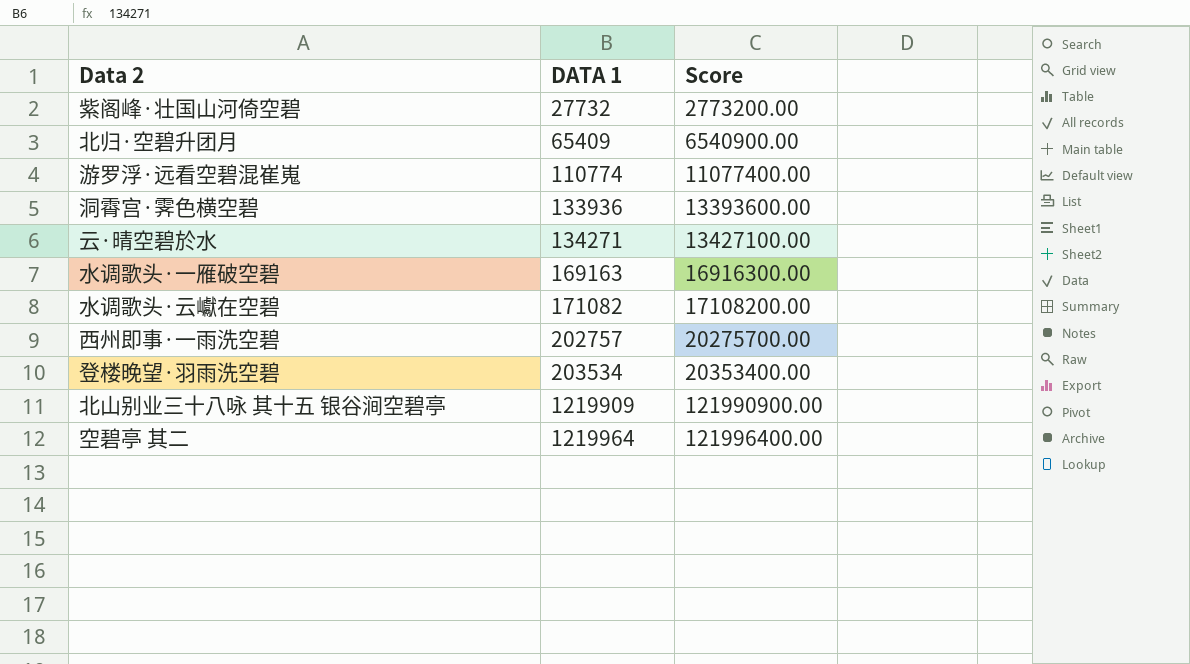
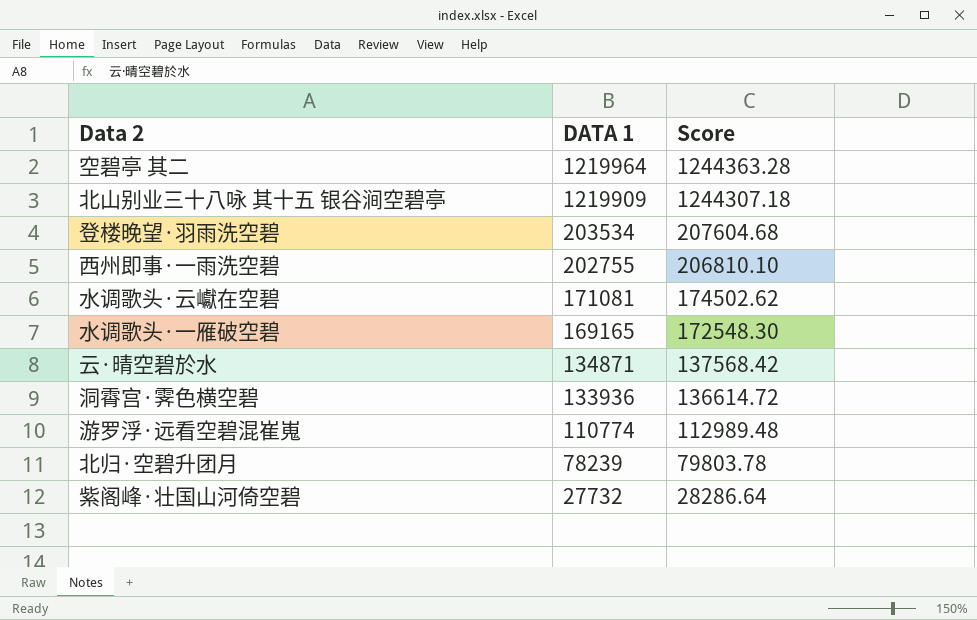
row order: DATA 1 ascending -> DATA 1 descending
column Score | formula: [DATA 1] * 100 -> [DATA 1] * 1.02
西州即事·一雨洗空碧 | DATA 1: 202757 -> 202755
水调歌头·云巘在空碧 | DATA 1: 171082 -> 171081
水调歌头·一雁破空碧 | DATA 1: 169163 -> 169165
云·晴空碧於水 | DATA 1: 134271 -> 134871
北归·空碧升团月 | DATA 1: 65409 -> 78239

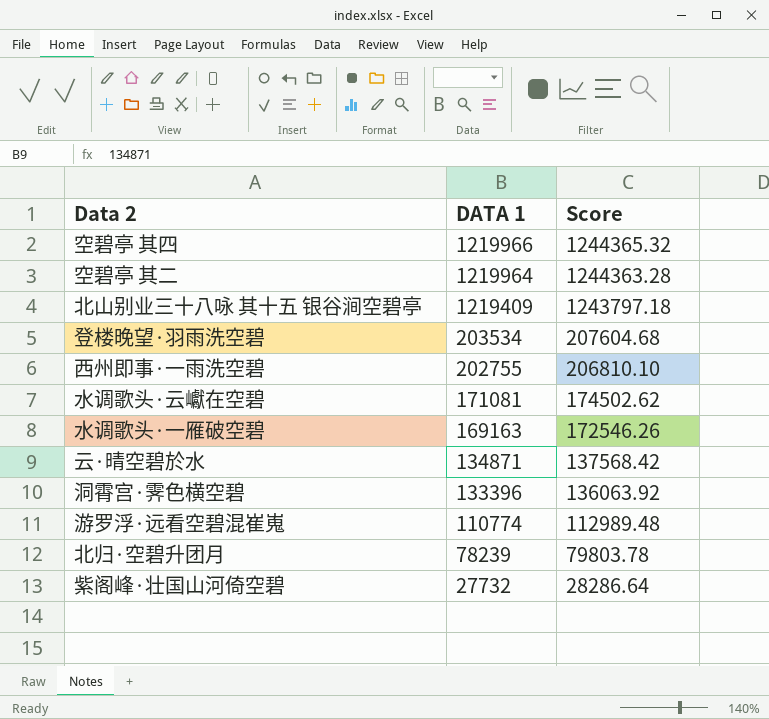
row 空碧亭 其四: none -> 1219966 | 1244365.32
北山别业三十八咏 其十五 银谷涧空碧亭 | DATA 1: 1219909 -> 1219409
北山别业三十八咏 其十五 银谷涧空碧亭 | Score: 1244307.18 -> 1243797.18
水调歌头·一雁破空碧 | DATA 1: 169165 -> 169163
水调歌头·一雁破空碧 | Score: 172548.30 -> 172546.26
洞霄宫·霁色横空碧 | DATA 1: 133936 -> 133396
洞霄宫·霁色横空碧 | Score: 136614.72 -> 136063.92

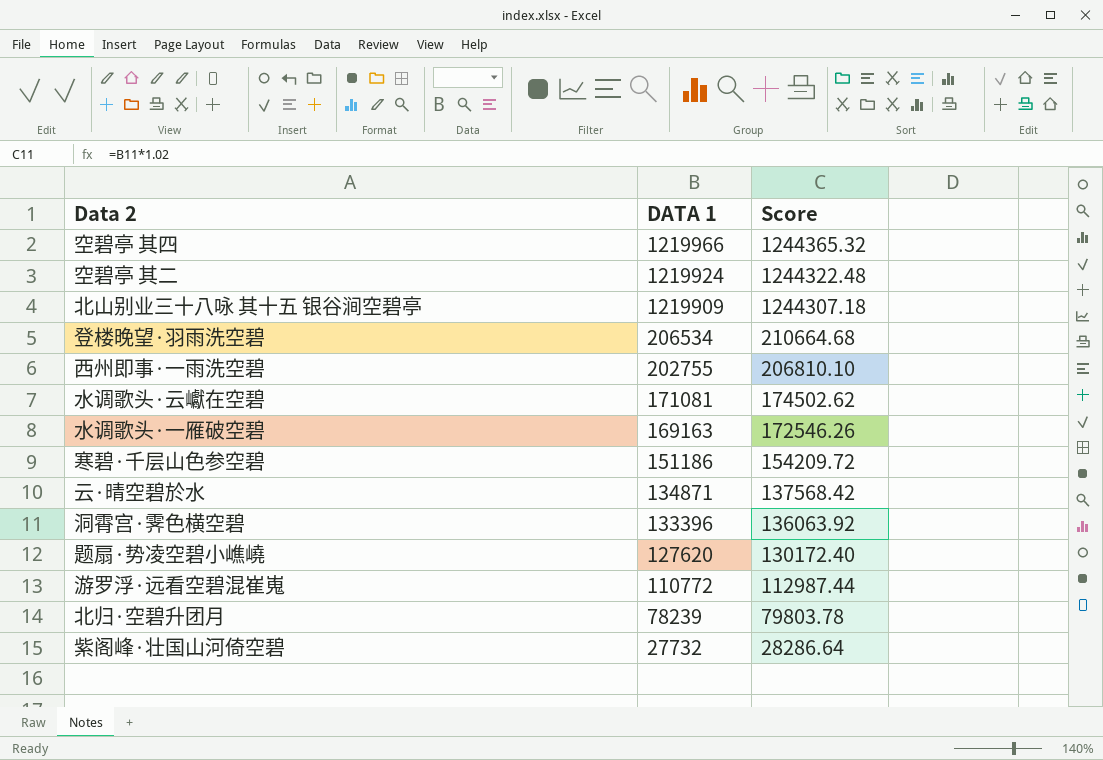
空碧亭 其二 | DATA 1: 1219964 -> 1219924
空碧亭 其二 | Score: 1244363.28 -> 1244322.48
北山别业三十八咏 其十五 银谷涧空碧亭 | DATA 1: 1219409 -> 1219909
北山别业三十八咏 其十五 银谷涧空碧亭 | Score: 1243797.18 -> 1244307.18
登楼晚望·羽雨洗空碧 | DATA 1: 203534 -> 206534
登楼晚望·羽雨洗空碧 | Score: 207604.68 -> 210664.68
row 寒碧·千层山色参空碧: none -> 151186 | 154209.72
row 题扇·势凌空碧小嶕嶢: none -> 127620 | 130172.40
游罗浮·远看空碧混崔嵬 | DATA 1: 110774 -> 110772
游罗浮·远看空碧混崔嵬 | Score: 112989.48 -> 112987.44

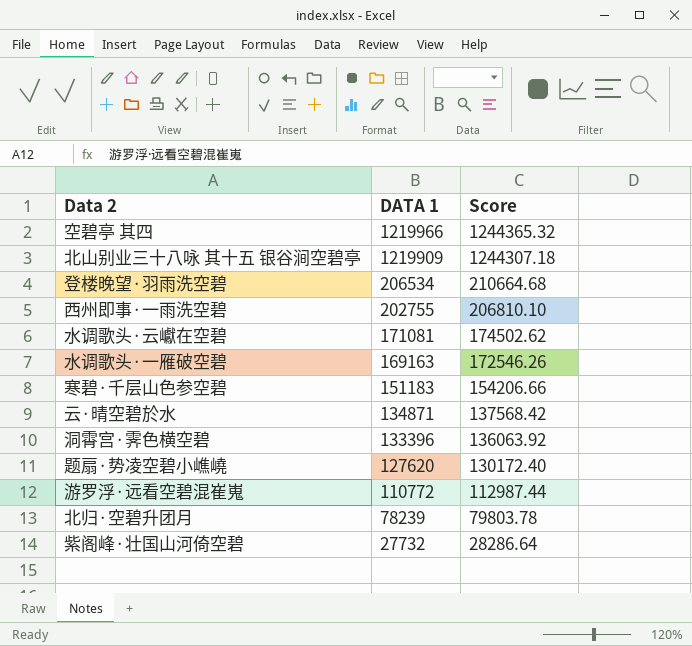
row 空碧亭 其二: 1219924 | 1244322.48 -> none
寒碧·千层山色参空碧 | DATA 1: 151186 -> 151183
寒碧·千层山色参空碧 | Score: 154209.72 -> 154206.66

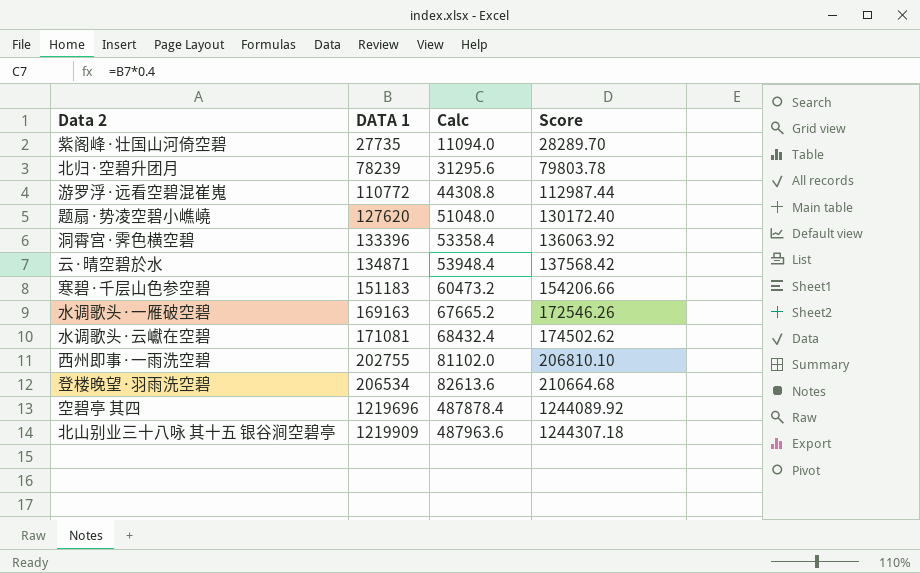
row order: DATA 1 descending -> DATA 1 ascending
column Calc | formula: none -> [DATA 1] * 0.4
紫阁峰·壮国山河倚空碧 | DATA 1: 27732 -> 27735
紫阁峰·壮国山河倚空碧 | Score: 28286.64 -> 28289.70
空碧亭 其四 | DATA 1: 1219966 -> 1219696
空碧亭 其四 | Score: 1244365.32 -> 1244089.92

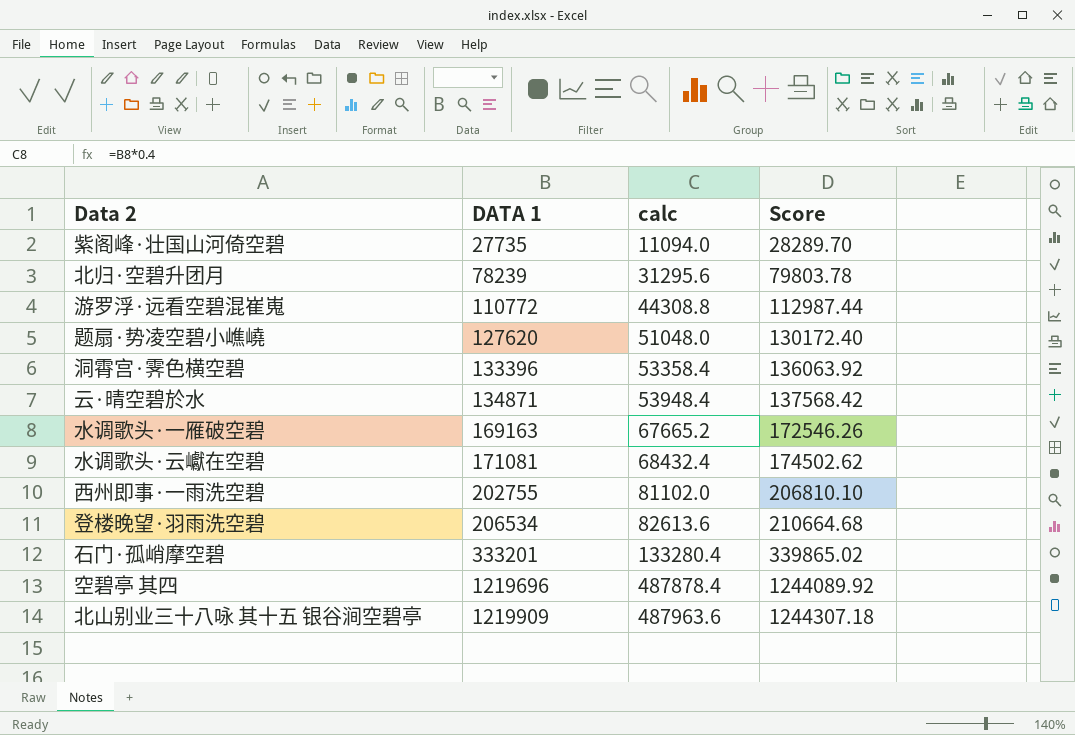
column name: Calc -> calc
row 寒碧·千层山色参空碧: 151183 | 60473.2 | 154206.66 -> none
row 石门·孤峭摩空碧: none -> 333201 | 133280.4 | 339865.02

